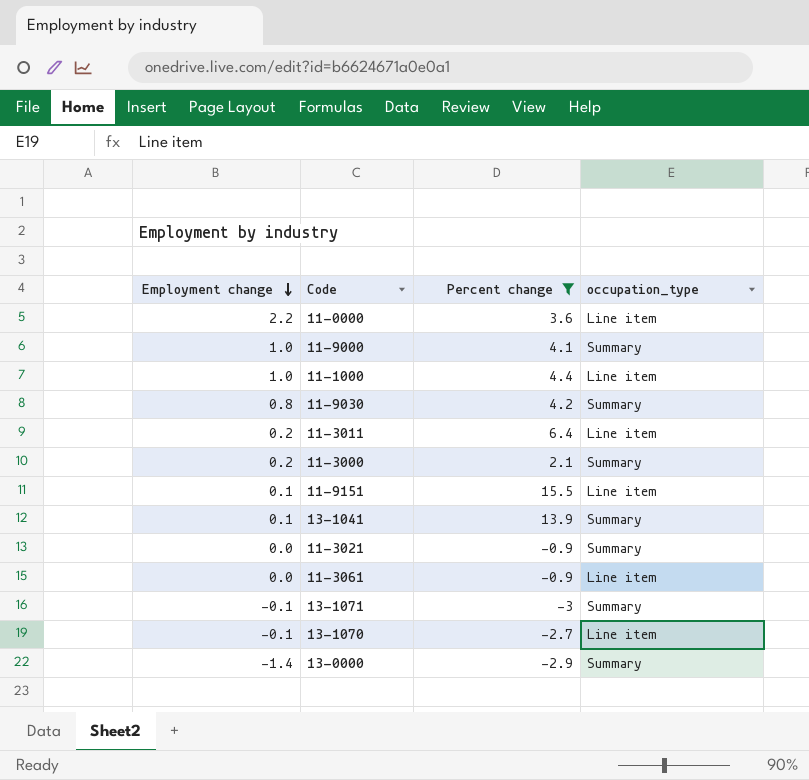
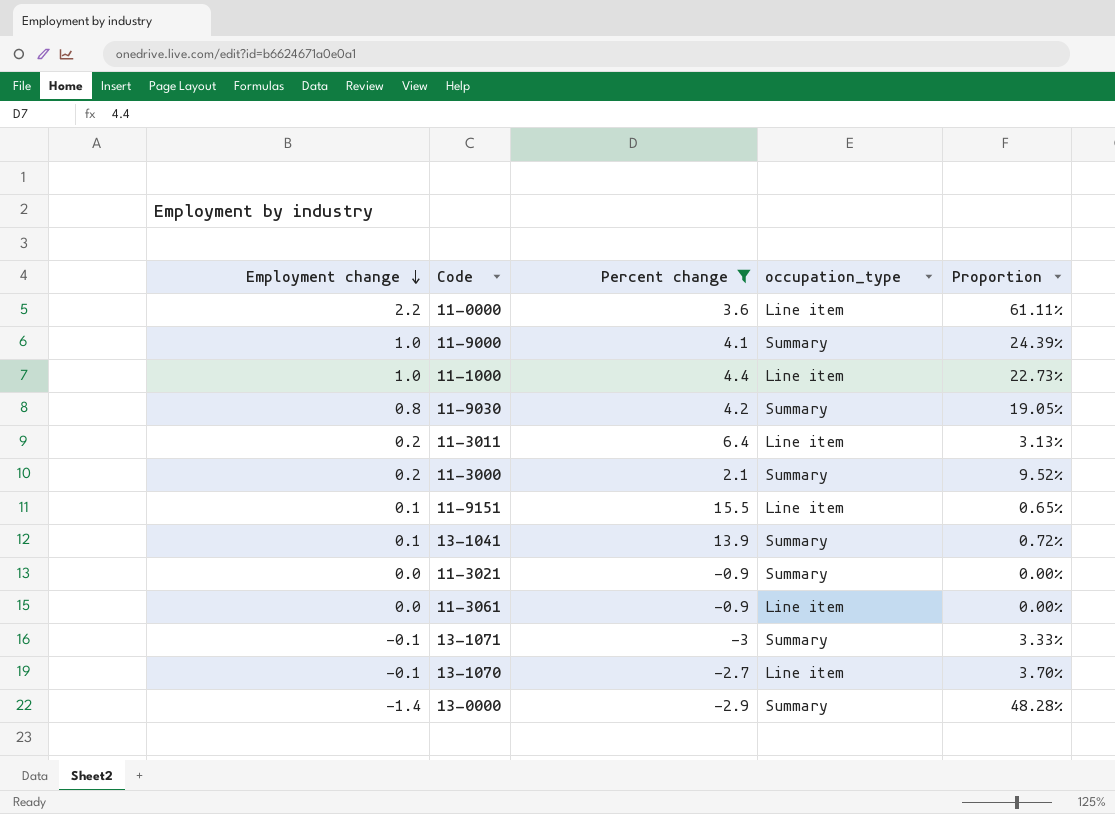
column Proportion | formula: none -> [Employment change] / [Percent change]

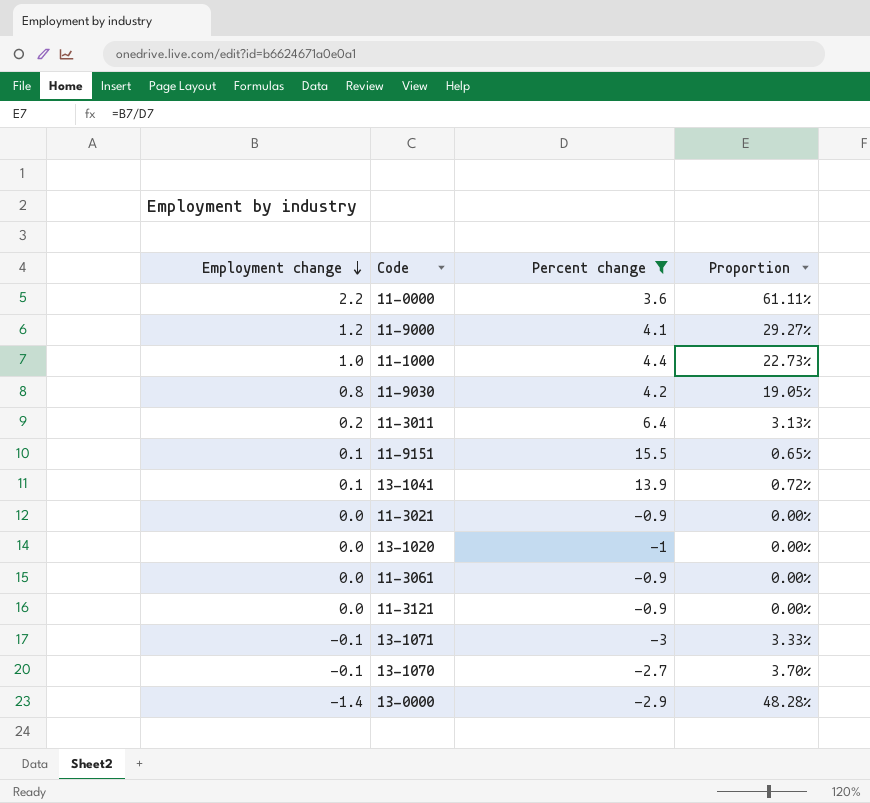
column occupation_type | position: 4 -> none
row 11-3000: 0.2 | 2.1 | Summary | 9.52% -> none
11-9000 | Employment change: 1.0 -> 1.2
11-9000 | Proportion: 24.39% -> 29.27%
row 13-1020: none -> 0.0 | -1 | 0.00%
row 11-3121: none -> 0.0 | -0.9 | 0.00%

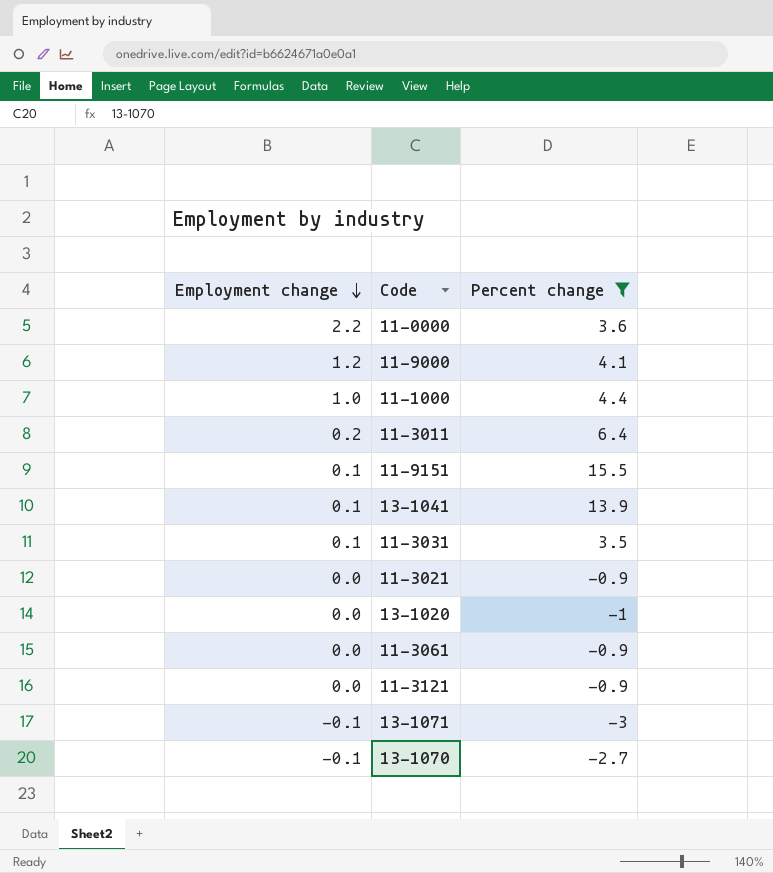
column Proportion | formula: [Employment change] / [Percent change] -> none
row 11-9030: 0.8 | 4.2 | 19.05% -> none
row 13-0000: -1.4 | -2.9 | 48.28% -> none
row 11-3031: none -> 0.1 | 3.5

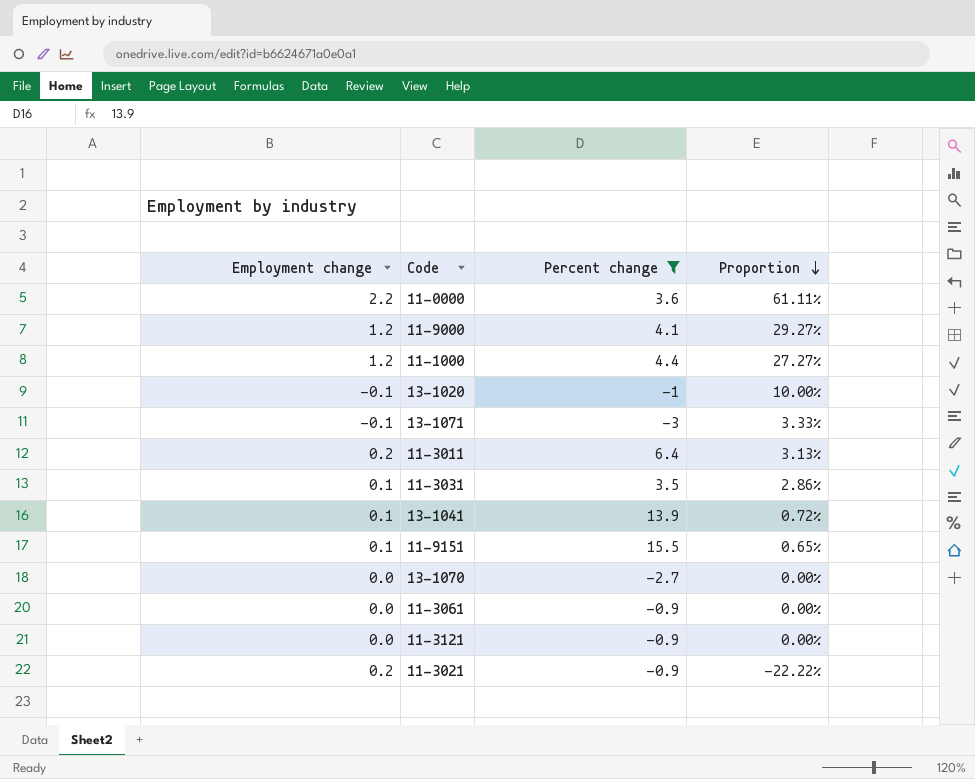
row order: Employment change descending -> Proportion descending
column Proportion | formula: none -> [Employment change] / [Percent change]
11-1000 | Employment change: 1.0 -> 1.2
13-1020 | Employment change: 0.0 -> -0.1
13-1070 | Employment change: -0.1 -> 0.0
11-3021 | Employment change: 0.0 -> 0.2

